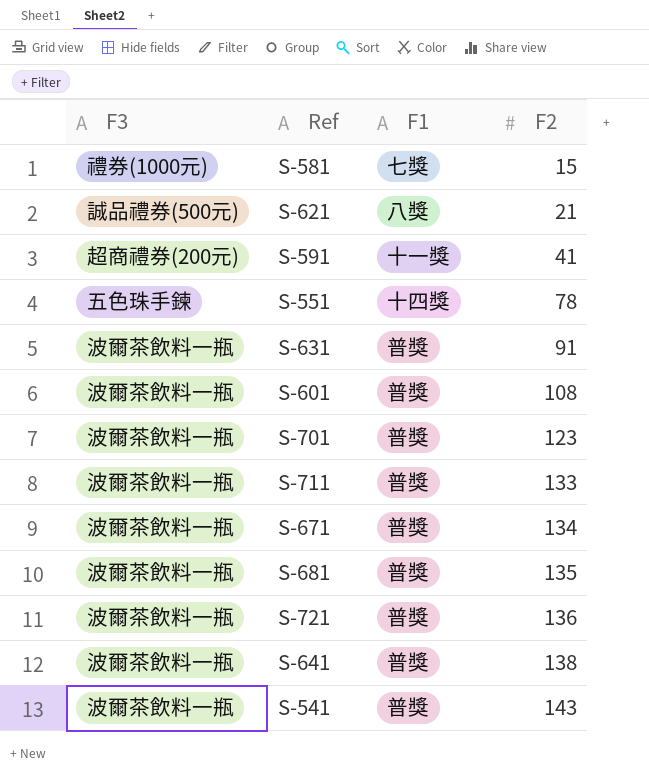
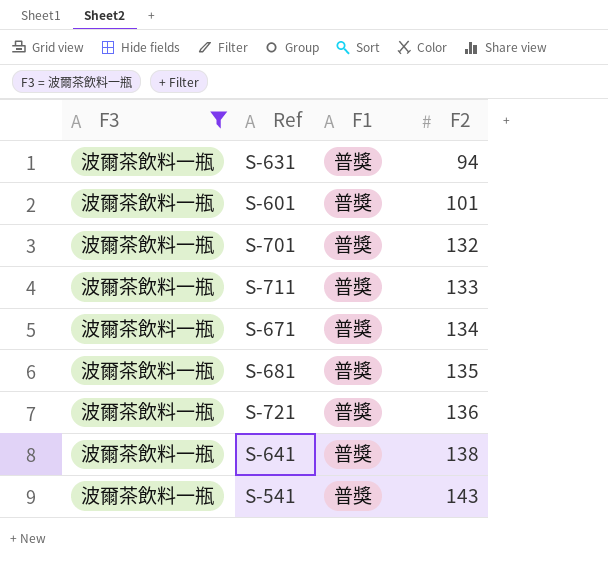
filter: none -> F3 = 波爾茶飲料一瓶
S-631 | F2: 91 -> 94
S-601 | F2: 108 -> 101
S-701 | F2: 123 -> 132

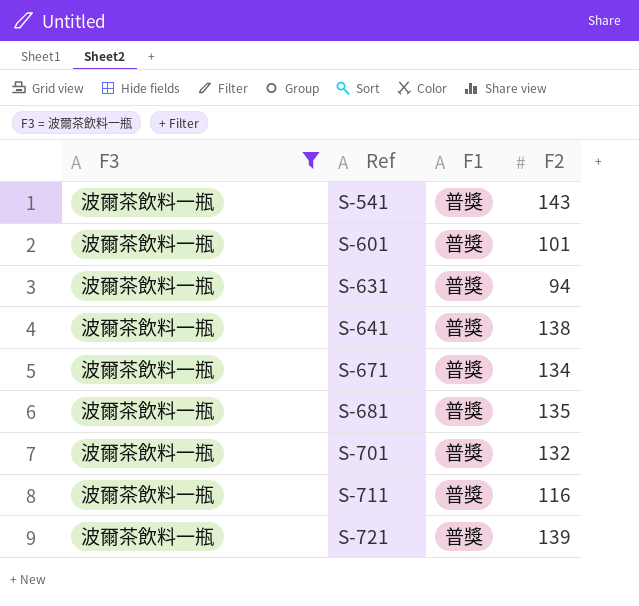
row order: F2 ascending -> Ref ascending
S-711 | F2: 133 -> 116
S-721 | F2: 136 -> 139

